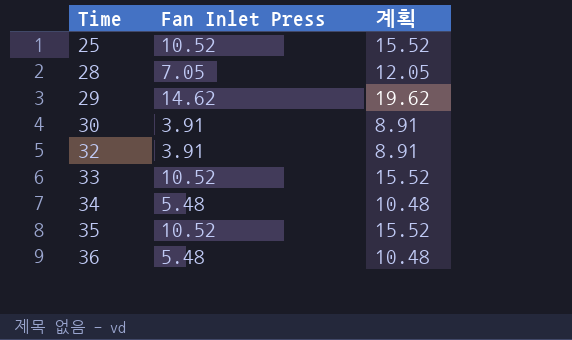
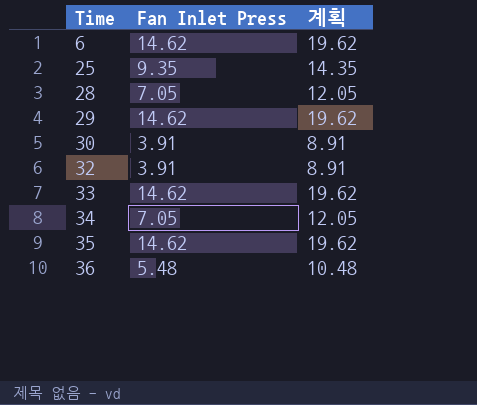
row 6: none -> 14.62 | 19.62
25 | Fan Inlet Press: 10.52 -> 9.35
25 | 계획: 15.52 -> 14.35
33 | Fan Inlet Press: 10.52 -> 14.62
33 | 계획: 15.52 -> 19.62
34 | Fan Inlet Press: 5.48 -> 7.05
34 | 계획: 10.48 -> 12.05
35 | Fan Inlet Press: 10.52 -> 14.62
35 | 계획: 15.52 -> 19.62

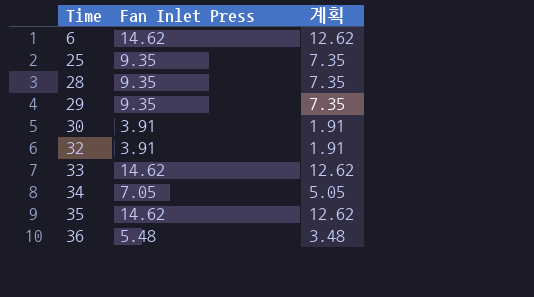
column 계획 | formula: [Fan Inlet Press] + 5 -> [Fan Inlet Press] - 2
28 | Fan Inlet Press: 7.05 -> 9.35
29 | Fan Inlet Press: 14.62 -> 9.35

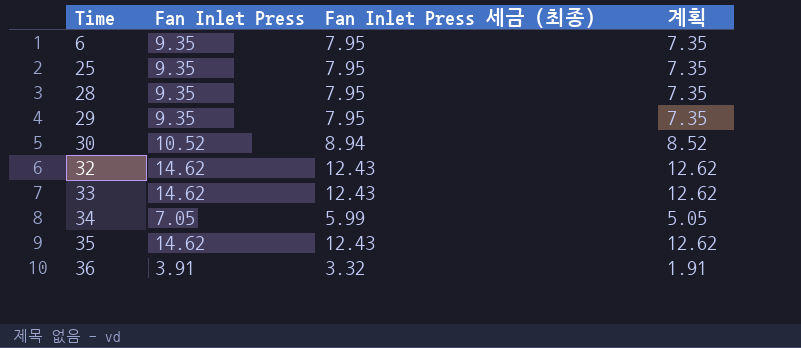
column Fan Inlet Press 세금 (최종) | formula: none -> [Fan Inlet Press] * 0.85
6 | Fan Inlet Press: 14.62 -> 9.35
6 | 계획: 12.62 -> 7.35
30 | Fan Inlet Press: 3.91 -> 10.52
30 | 계획: 1.91 -> 8.52
32 | Fan Inlet Press: 3.91 -> 14.62
32 | 계획: 1.91 -> 12.62
36 | Fan Inlet Press: 5.48 -> 3.91
36 | 계획: 3.48 -> 1.91

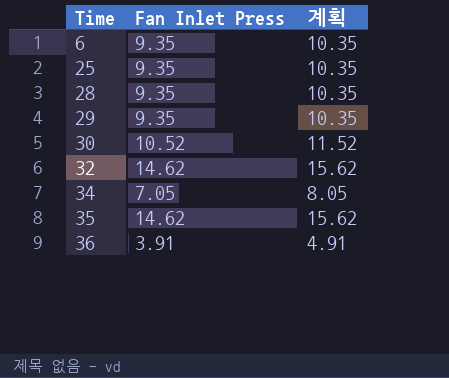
column Fan Inlet Press 세금 (최종) | formula: [Fan Inlet Press] * 0.85 -> none
column 계획 | formula: [Fan Inlet Press] - 2 -> [Fan Inlet Press] + 1
row 33: 14.62 | 12.43 | 12.62 -> none

